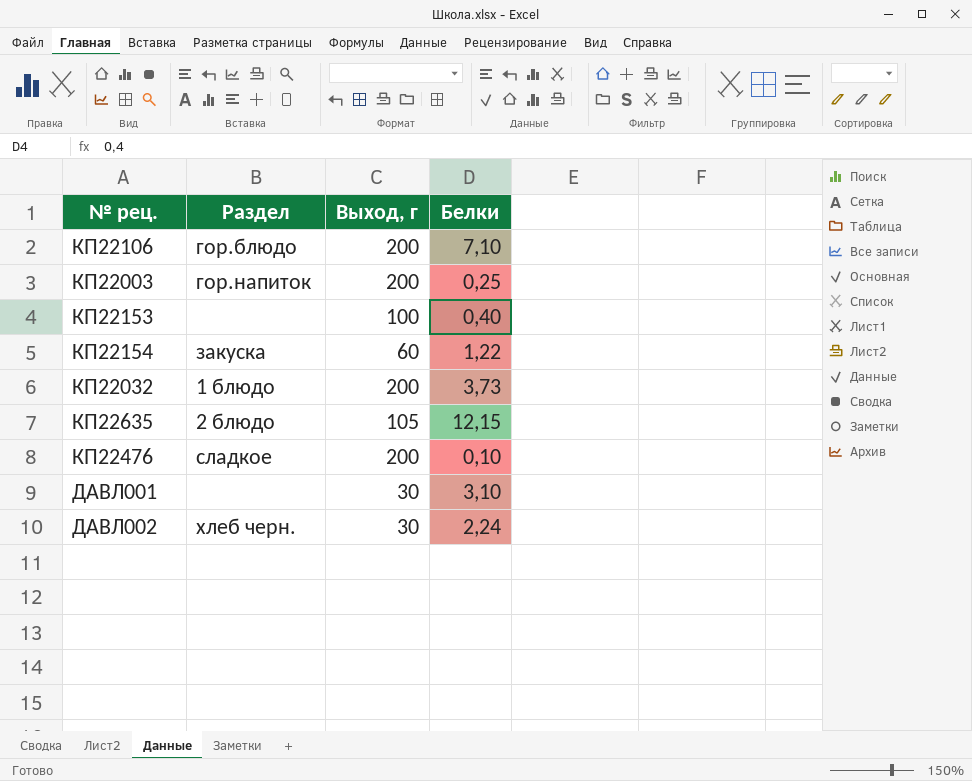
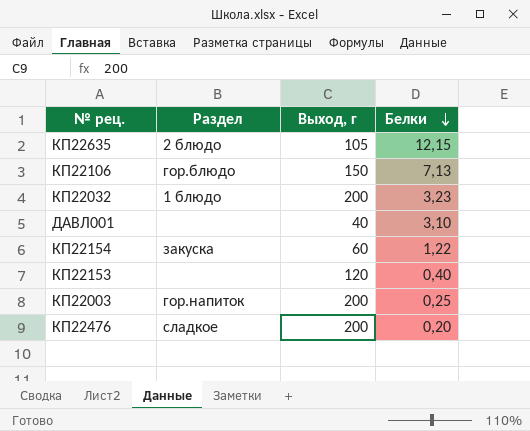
row order: none -> Белки descending
row ДАВЛ002: хлеб черн. | 30 | 2,24 -> none
КП22106 | Выход, г: 200 -> 150
КП22106 | Белки: 7,10 -> 7,13
КП22032 | Белки: 3,73 -> 3,23
ДАВЛ001 | Выход, г: 30 -> 40
КП22153 | Выход, г: 100 -> 120
КП22476 | Белки: 0,10 -> 0,20

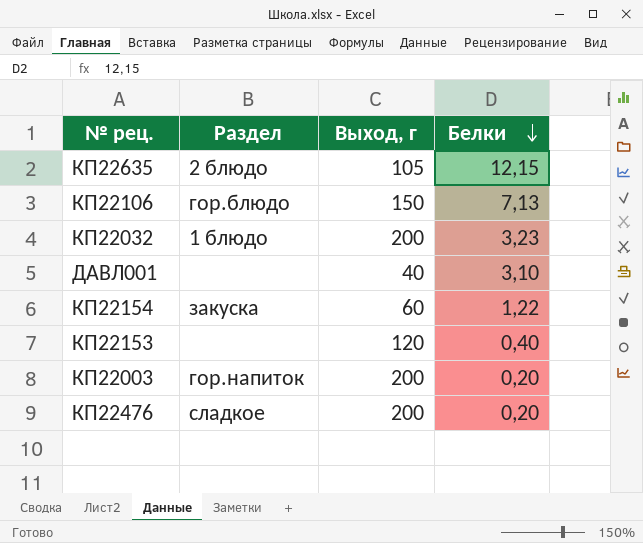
КП22003 | Белки: 0,25 -> 0,20

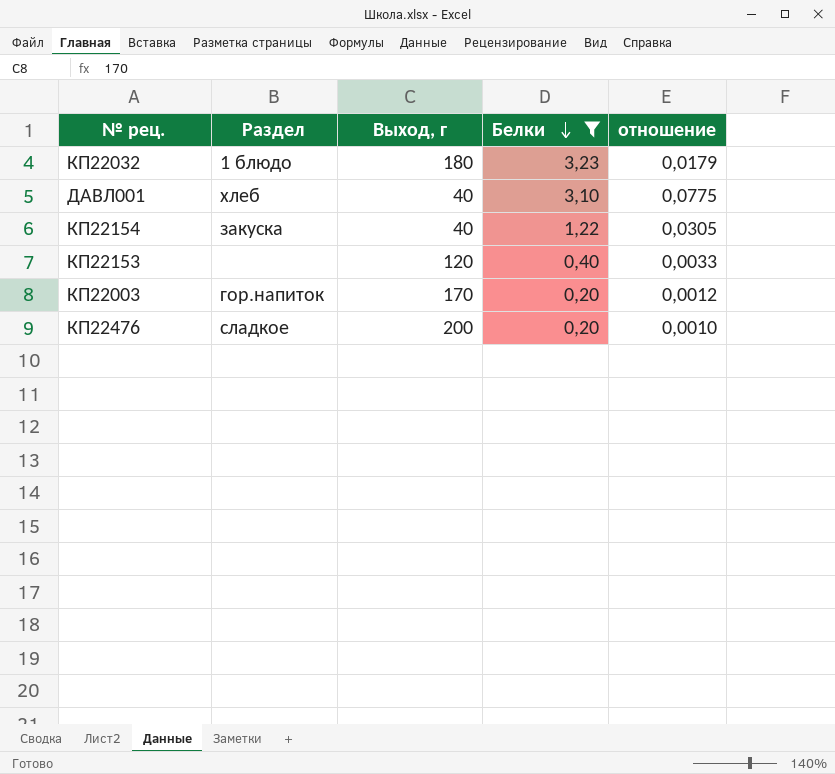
filter: none -> Белки <= 3,23
column отношение | formula: none -> [Белки] / [Выход, г]
КП22032 | Выход, г: 200 -> 180
ДАВЛ001 | Раздел: none -> хлеб
КП22154 | Выход, г: 60 -> 40
КП22003 | Выход, г: 200 -> 170

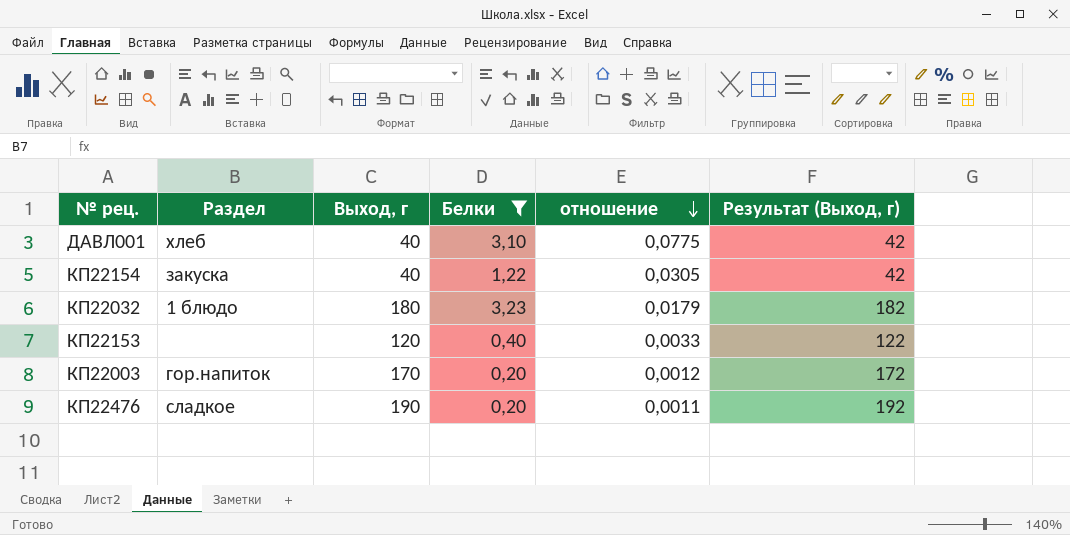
row order: Белки descending -> отношение descending
column Результат (Выход, г) | formula: none -> [Выход, г] + 2
КП22476 | Выход, г: 200 -> 190
КП22476 | отношение: 0,0010 -> 0,0011

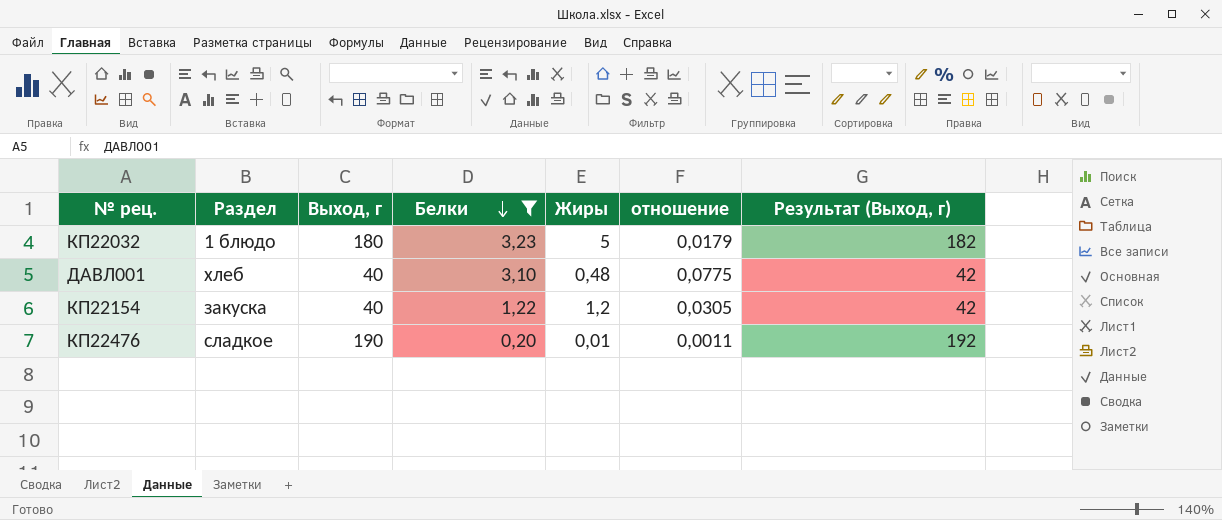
row order: отношение descending -> Белки descending
column Жиры | position: none -> 5
row КП22153: none | 120 | 0,40 | 0,0033 | 122 -> none
row КП22003: гор.напиток | 170 | 0,20 | 0,0012 | 172 -> none

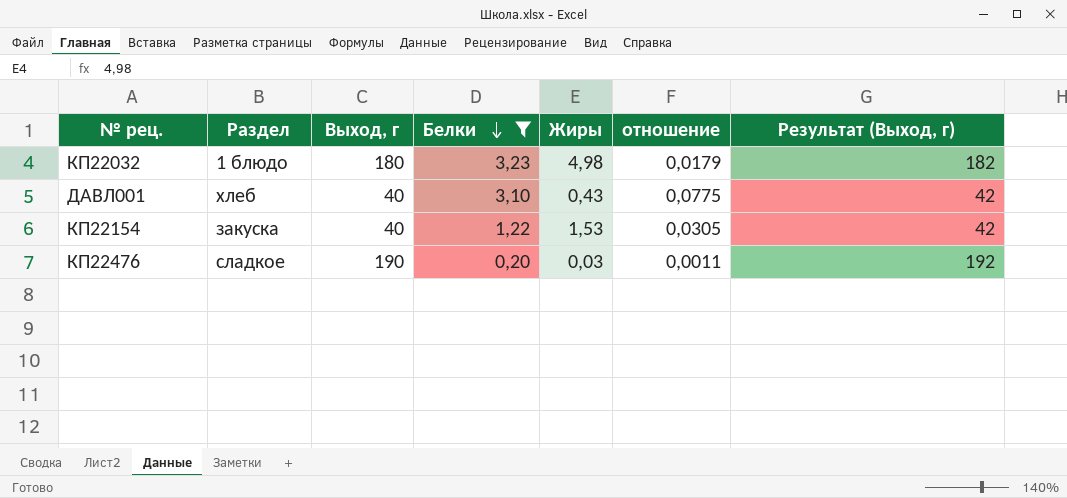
КП22032 | Жиры: 5 -> 4,98
ДАВЛ001 | Жиры: 0,48 -> 0,43
КП22154 | Жиры: 1,2 -> 1,53
КП22476 | Жиры: 0,01 -> 0,03

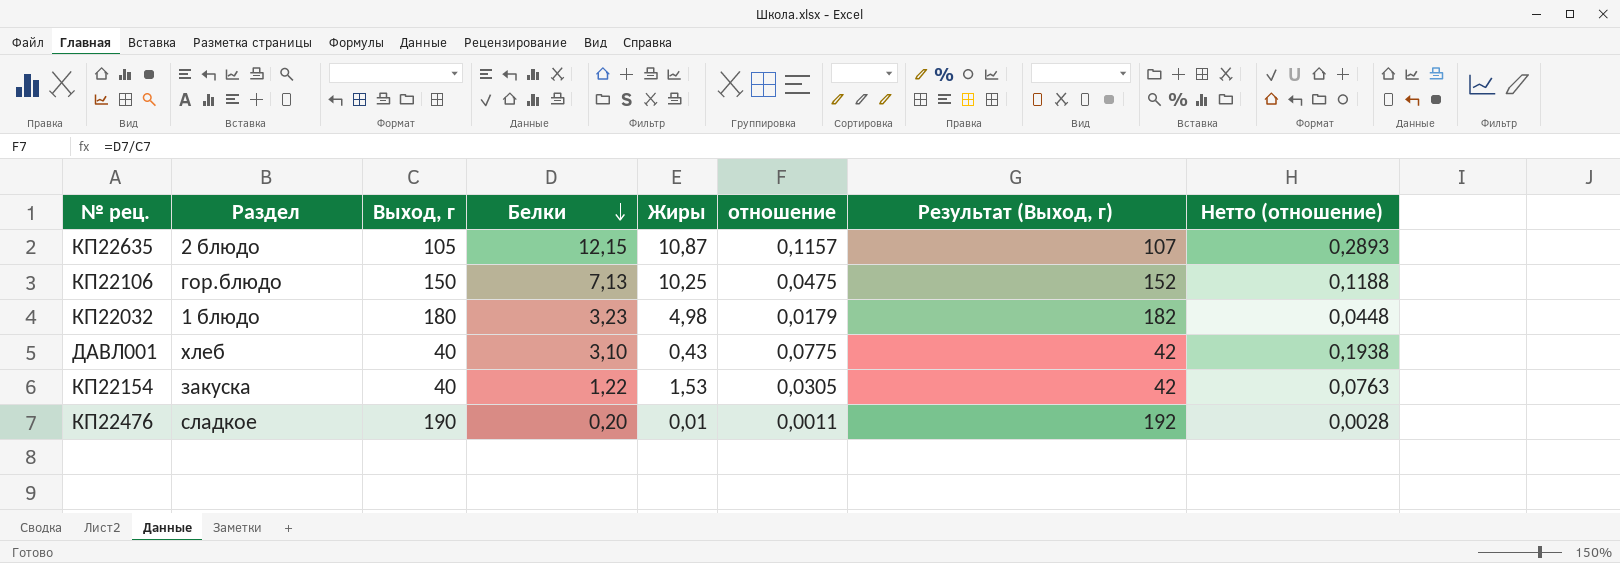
filter: Белки <= 3,23 -> none
column Нетто (отношение) | formula: none -> [отношение] * 2,5
КП22476 | Жиры: 0,03 -> 0,01

